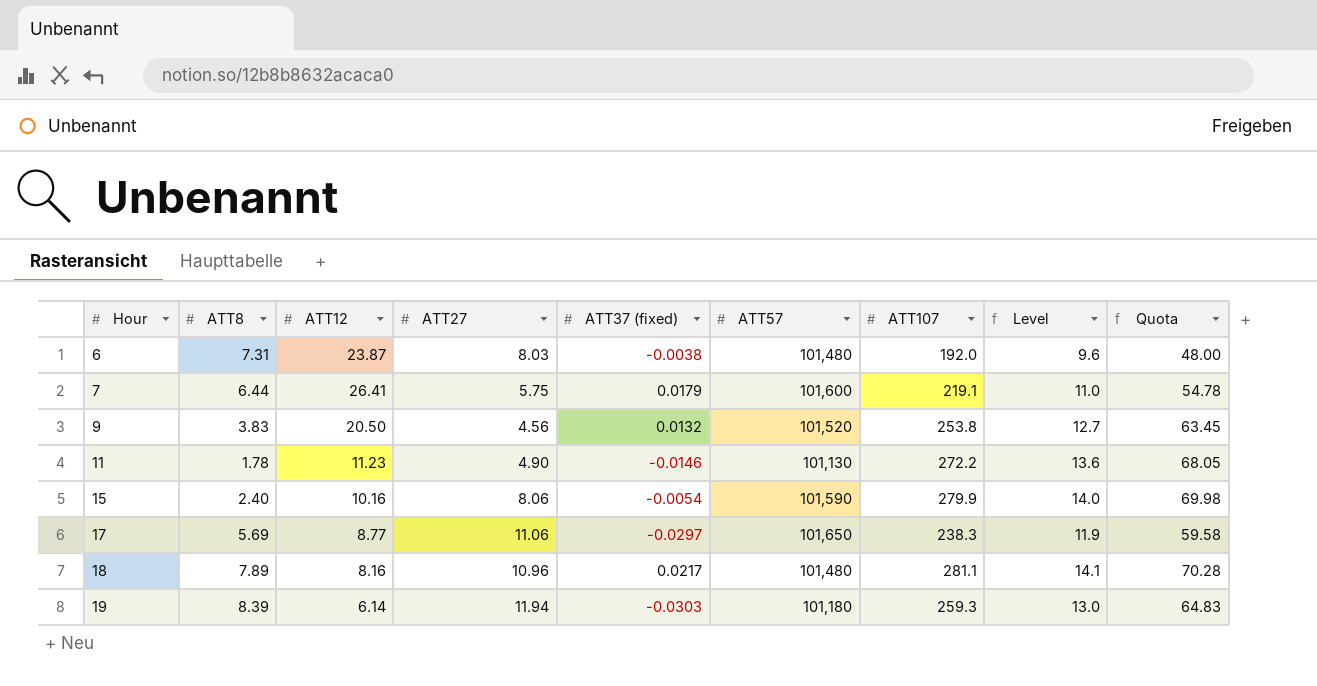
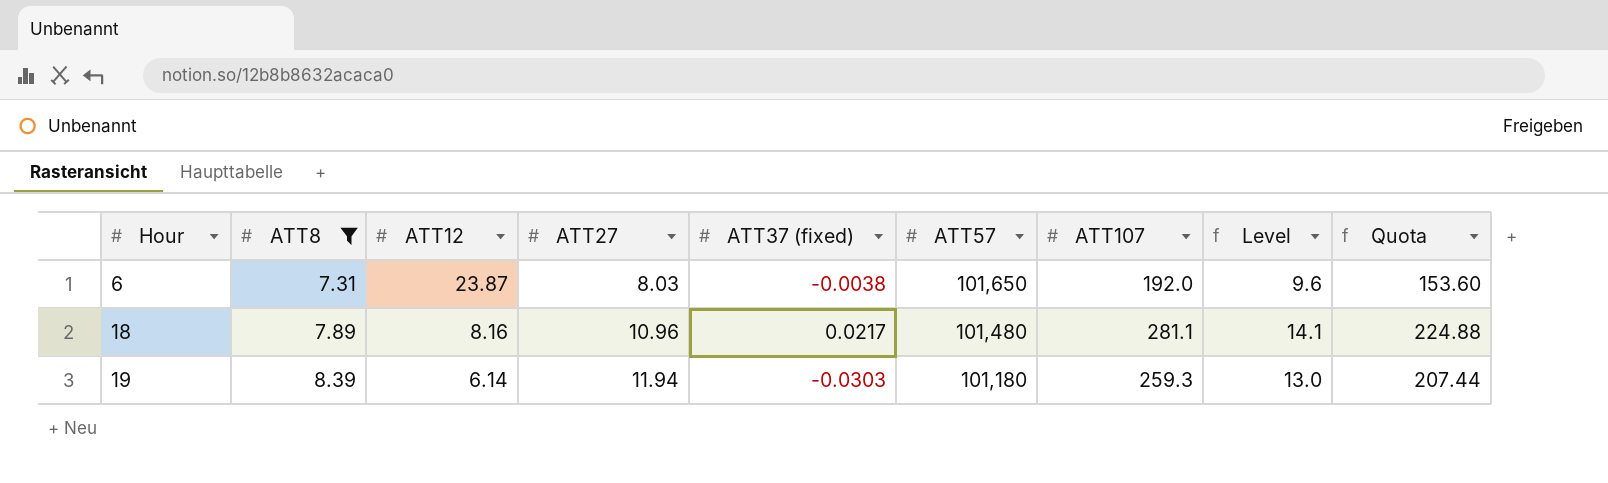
filter: none -> ATT8 >= 7.31
column Quota | formula: [ATT107] * 0.25 -> [ATT107] * 0.8
6 | ATT57: 101,480 -> 101,650

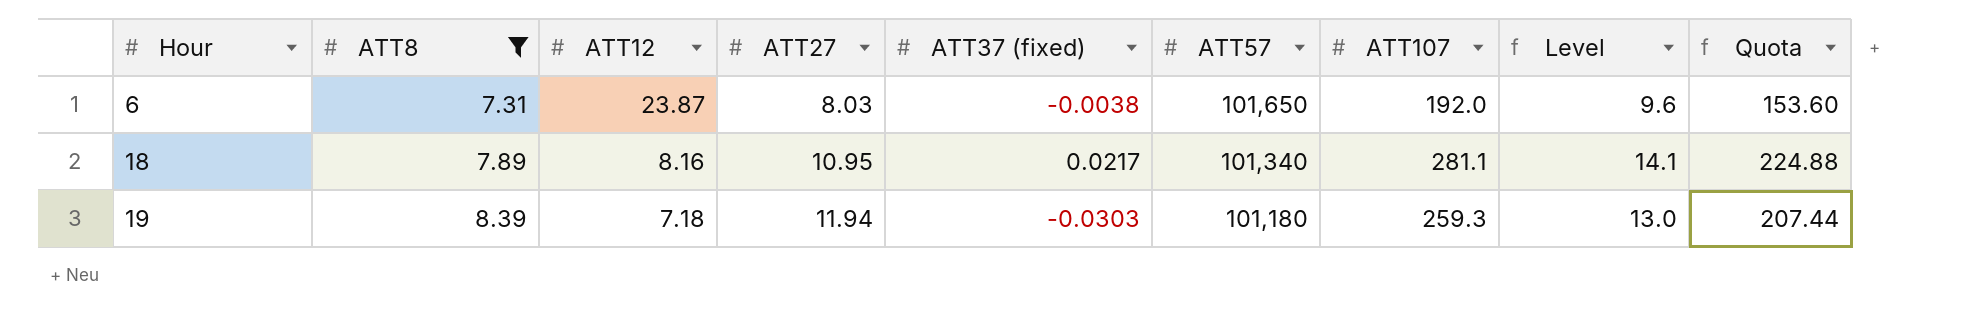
18 | ATT27: 10.96 -> 10.95
18 | ATT57: 101,480 -> 101,340
19 | ATT12: 6.14 -> 7.18

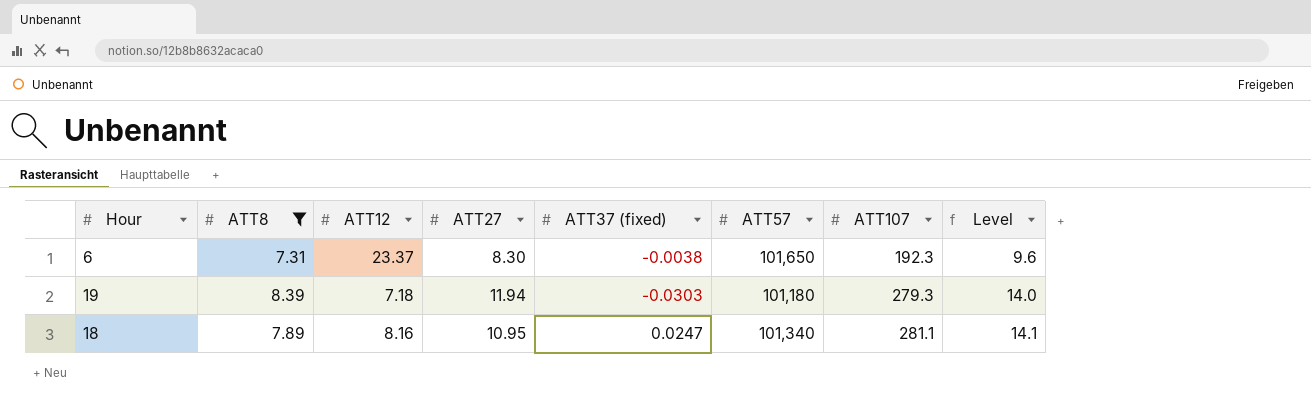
row order: Hour ascending -> ATT107 ascending
column Quota | formula: [ATT107] * 0.8 -> none
6 | ATT12: 23.87 -> 23.37
6 | ATT27: 8.03 -> 8.30
6 | ATT107: 192.0 -> 192.3
19 | ATT107: 259.3 -> 279.3
19 | Level: 13.0 -> 14.0
18 | ATT37 (fixed): 0.0217 -> 0.0247

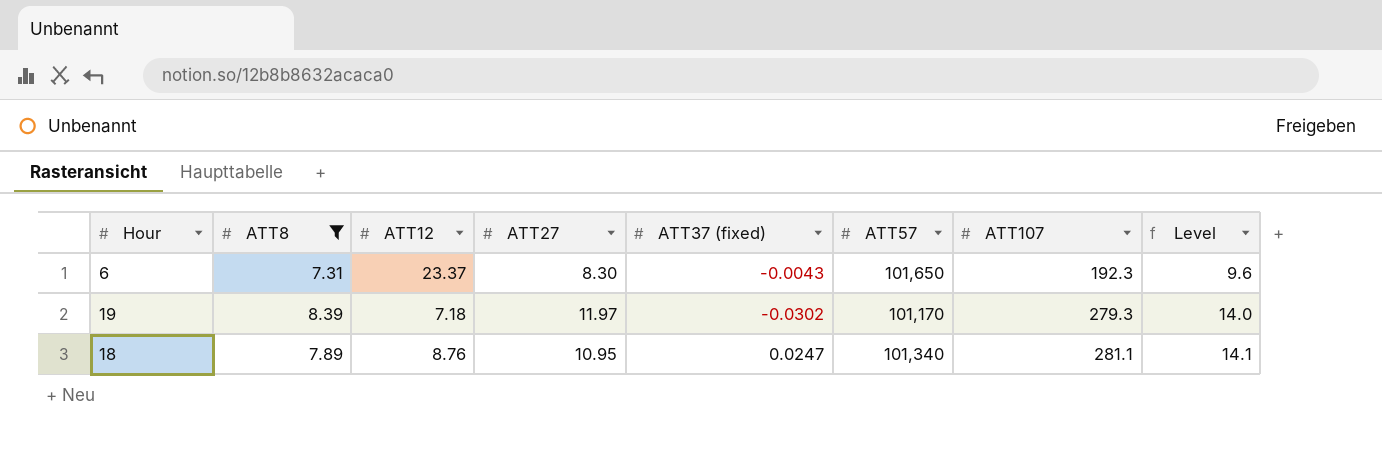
6 | ATT37 (fixed): -0.0038 -> -0.0043
19 | ATT27: 11.94 -> 11.97
19 | ATT37 (fixed): -0.0303 -> -0.0302
19 | ATT57: 101,180 -> 101,170
18 | ATT12: 8.16 -> 8.76

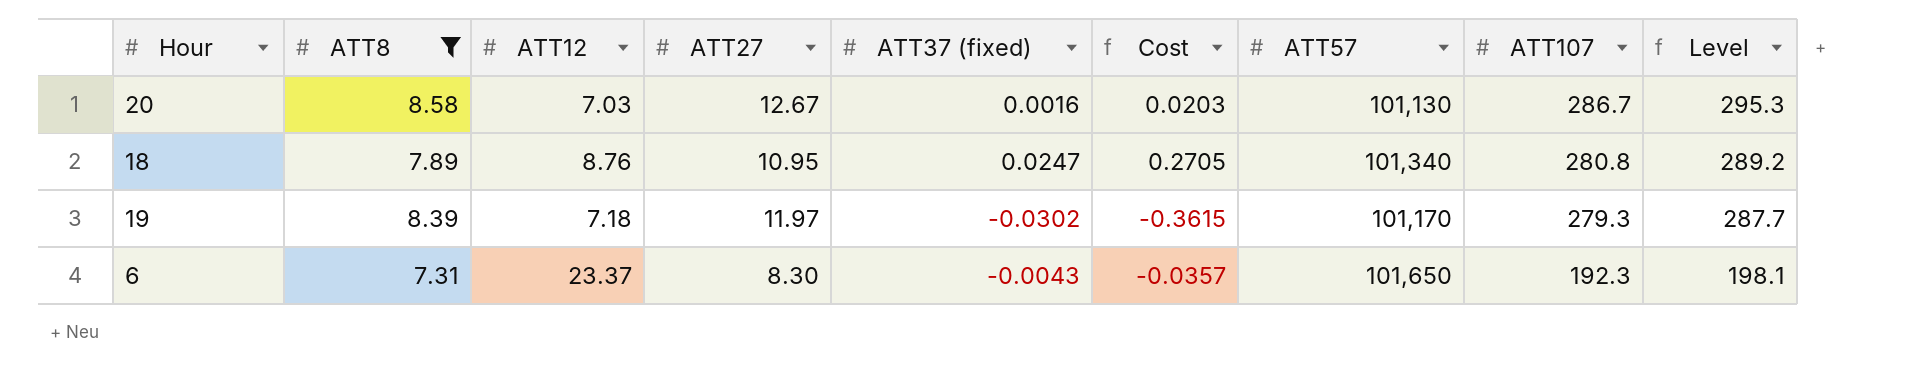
row order: ATT107 ascending -> ATT107 descending
column Cost | formula: none -> [ATT27] * [ATT37 (fixed)]
column Level | formula: [ATT107] * 0.05 -> [ATT107] * 1.03
row 20: none -> 8.58 | 7.03 | 12.67 | 0.0016 | 0.0203 | 101,130 | 286.7 | 295.3
18 | ATT107: 281.1 -> 280.8

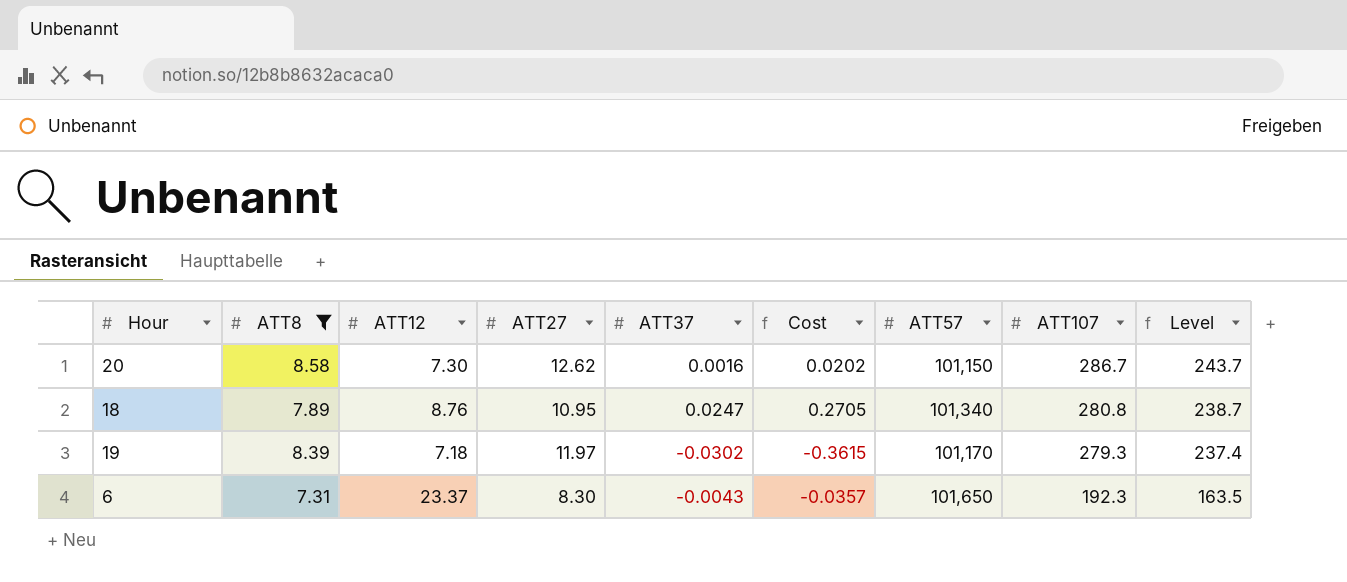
column name: ATT37 (fixed) -> ATT37
column Level | formula: [ATT107] * 1.03 -> [ATT107] * 0.85
20 | ATT12: 7.03 -> 7.30
20 | ATT27: 12.67 -> 12.62
20 | Cost: 0.0203 -> 0.0202
20 | ATT57: 101,130 -> 101,150

